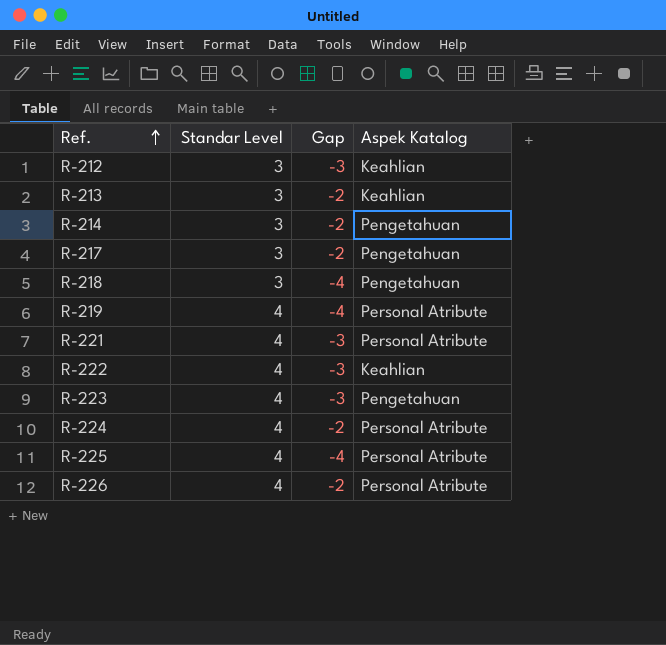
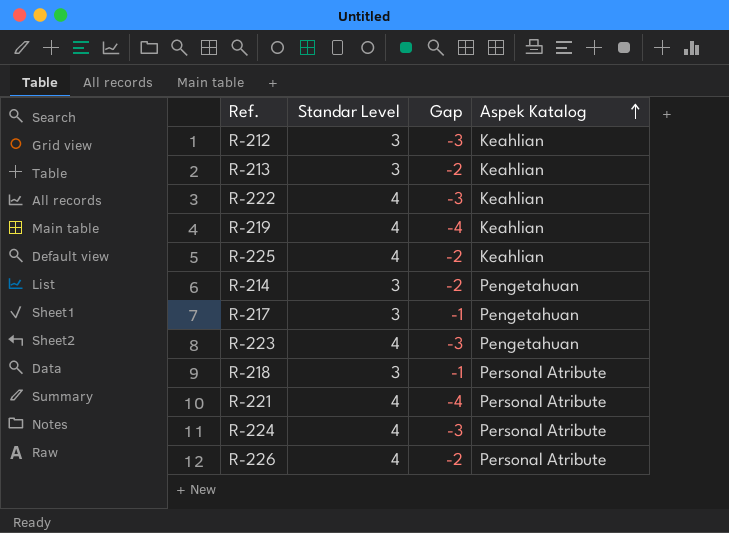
row order: Ref. ascending -> Aspek Katalog ascending
R-219 | Aspek Katalog: Personal Atribute -> Keahlian
R-225 | Gap: -4 -> -2
R-225 | Aspek Katalog: Personal Atribute -> Keahlian
R-217 | Gap: -2 -> -1
R-218 | Gap: -4 -> -1
R-218 | Aspek Katalog: Pengetahuan -> Personal Atribute
R-221 | Gap: -3 -> -4
R-224 | Gap: -2 -> -3

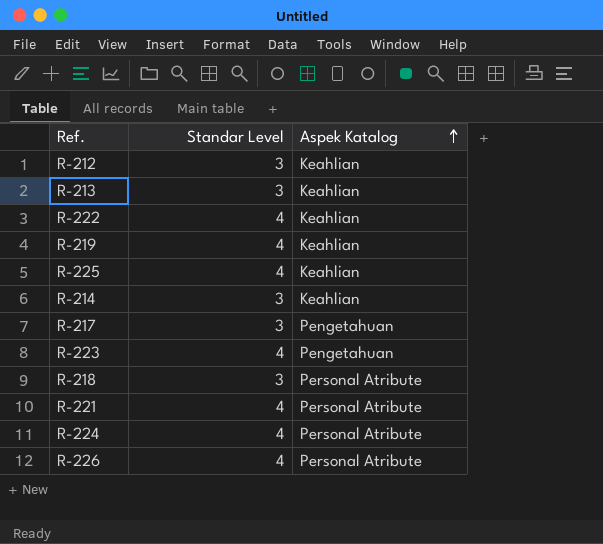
column Gap | position: 3 -> none
R-214 | Aspek Katalog: Pengetahuan -> Keahlian

